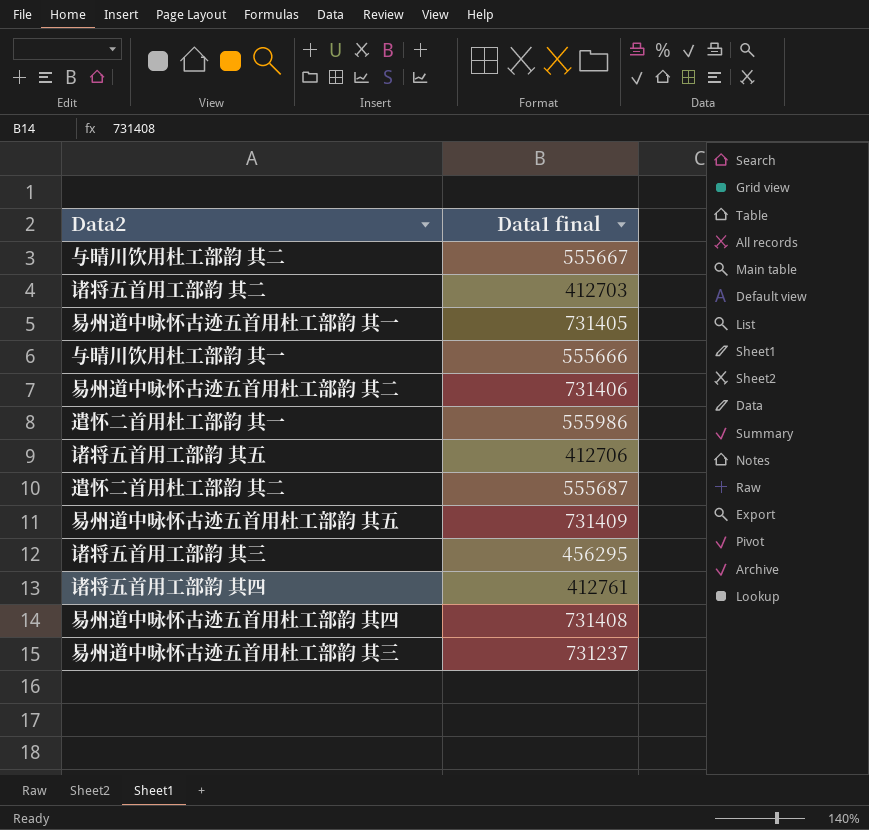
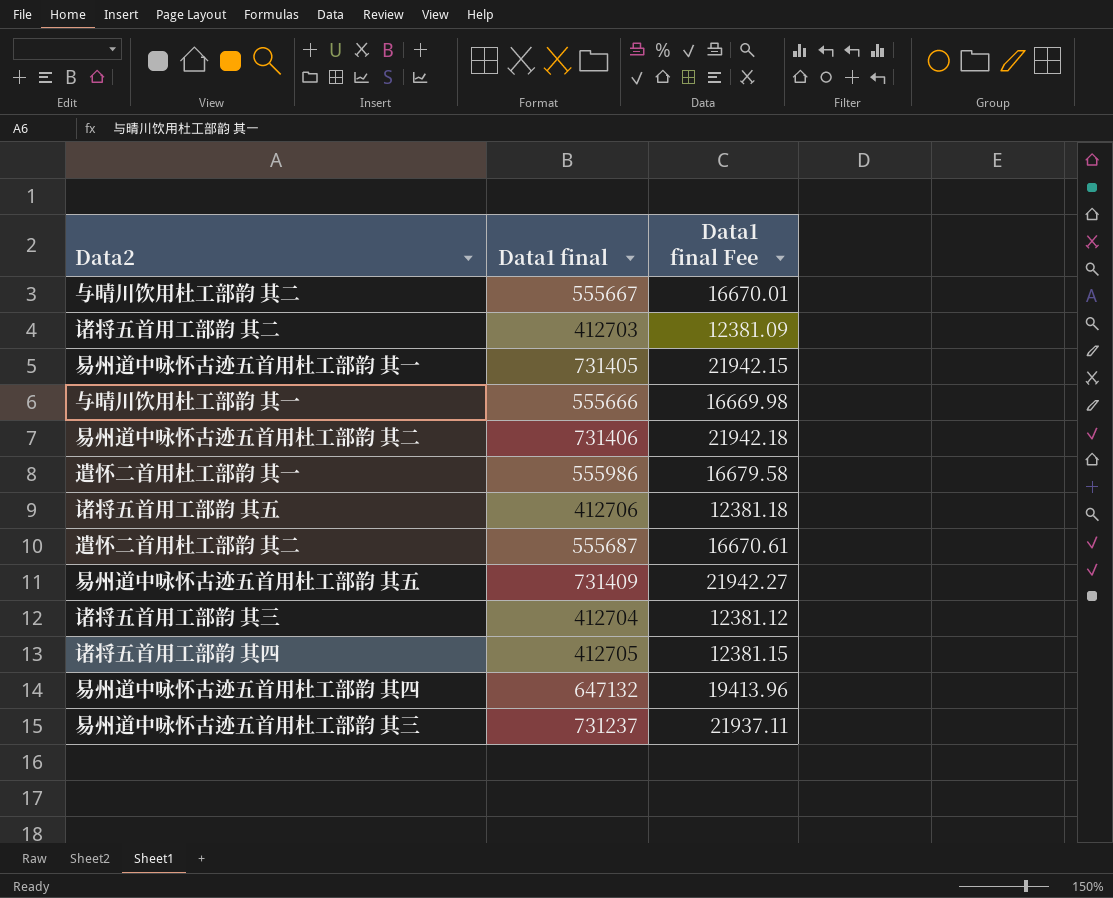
column Data1 final Fee | formula: none -> [Data1 final] * 0.03
诸将五首用工部韵 其三 | Data1 final: 456295 -> 412704
诸将五首用工部韵 其四 | Data1 final: 412761 -> 412705
易州道中咏怀古迹五首用杜工部韵 其四 | Data1 final: 731408 -> 647132

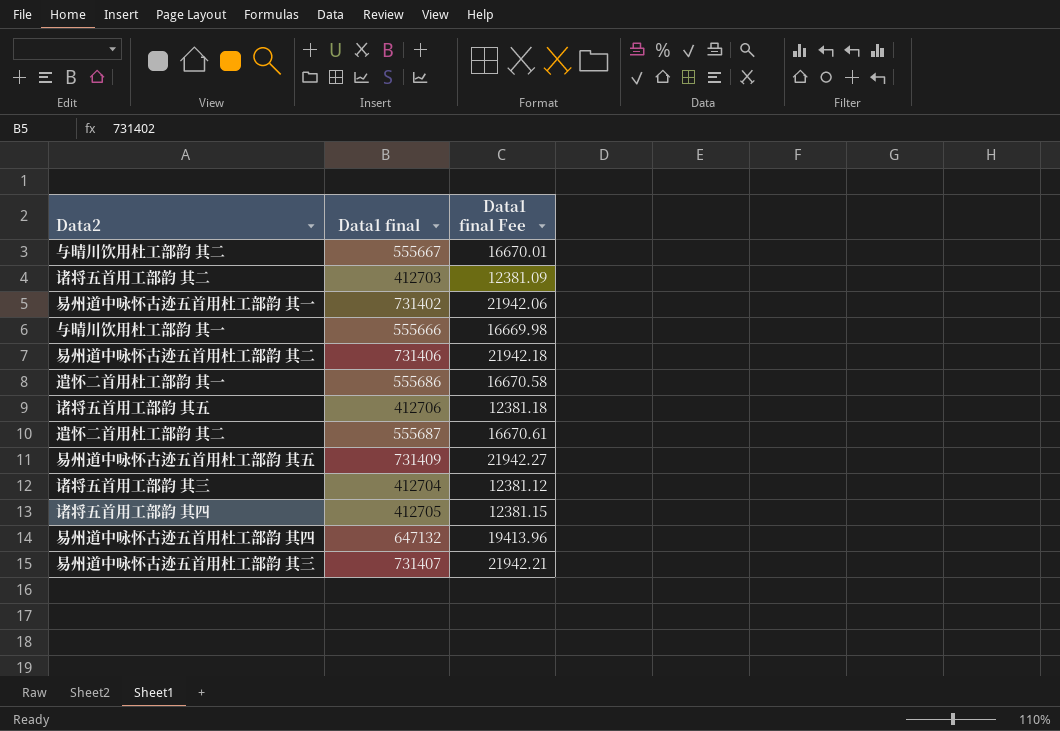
易州道中咏怀古迹五首用杜工部韵 其一 | Data1 final: 731405 -> 731402
易州道中咏怀古迹五首用杜工部韵 其一 | Data1 final Fee: 21942.15 -> 21942.06
遣怀二首用杜工部韵 其一 | Data1 final: 555986 -> 555686
遣怀二首用杜工部韵 其一 | Data1 final Fee: 16679.58 -> 16670.58
易州道中咏怀古迹五首用杜工部韵 其三 | Data1 final: 731237 -> 731407
易州道中咏怀古迹五首用杜工部韵 其三 | Data1 final Fee: 21937.11 -> 21942.21

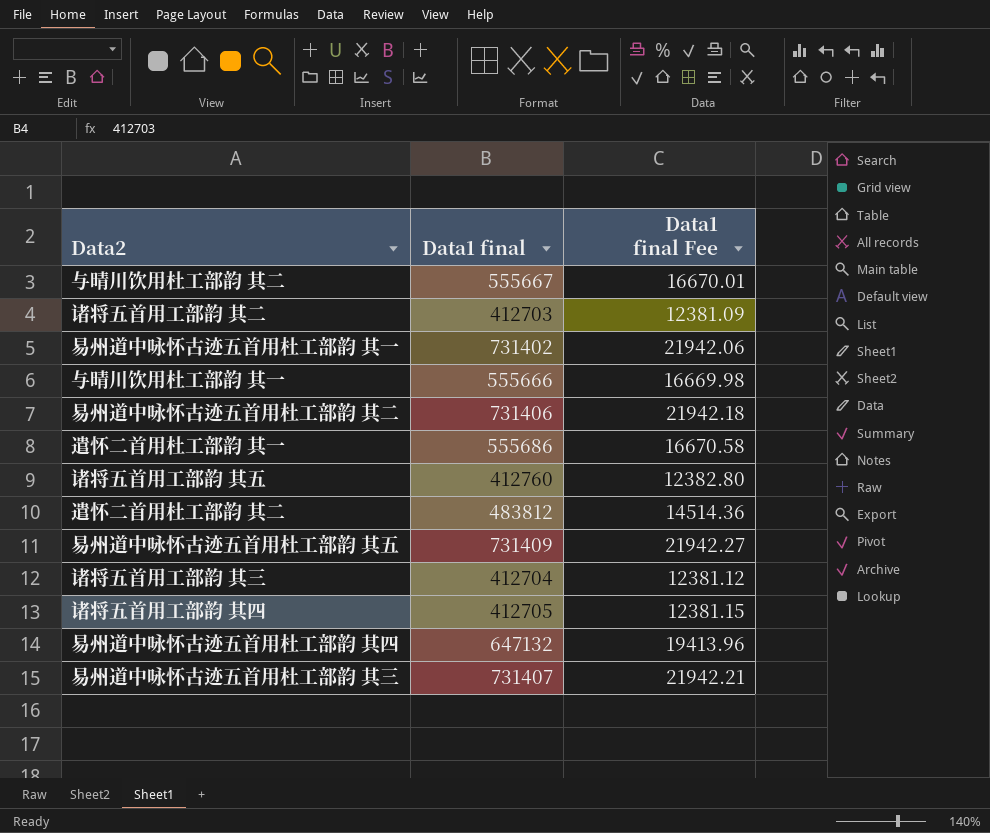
诸将五首用工部韵 其五 | Data1 final: 412706 -> 412760
诸将五首用工部韵 其五 | Data1 final Fee: 12381.18 -> 12382.80
遣怀二首用杜工部韵 其二 | Data1 final: 555687 -> 483812
遣怀二首用杜工部韵 其二 | Data1 final Fee: 16670.61 -> 14514.36

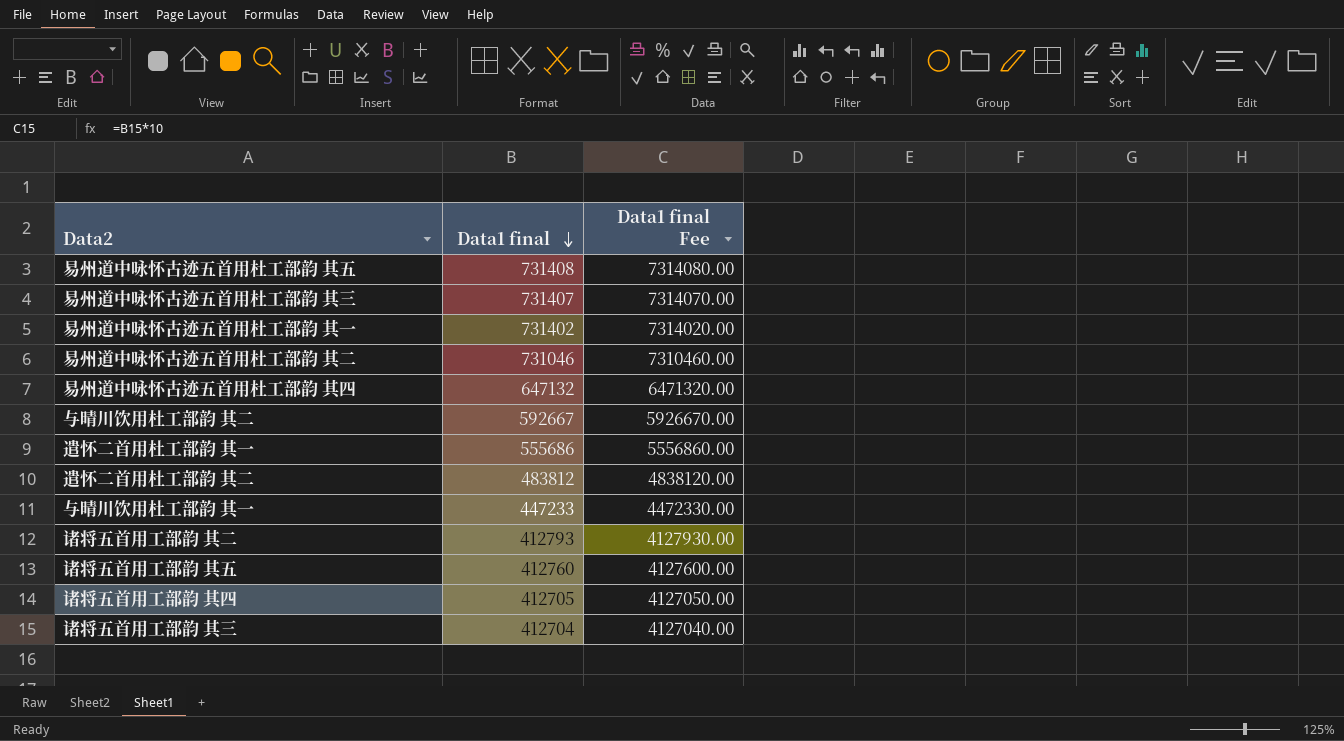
row order: none -> Data1 final descending
column Data1 final Fee | formula: [Data1 final] * 0.03 -> [Data1 final] * 10
易州道中咏怀古迹五首用杜工部韵 其五 | Data1 final: 731409 -> 731408
易州道中咏怀古迹五首用杜工部韵 其二 | Data1 final: 731406 -> 731046
与晴川饮用杜工部韵 其二 | Data1 final: 555667 -> 592667
与晴川饮用杜工部韵 其一 | Data1 final: 555666 -> 447233
诸将五首用工部韵 其二 | Data1 final: 412703 -> 412793

